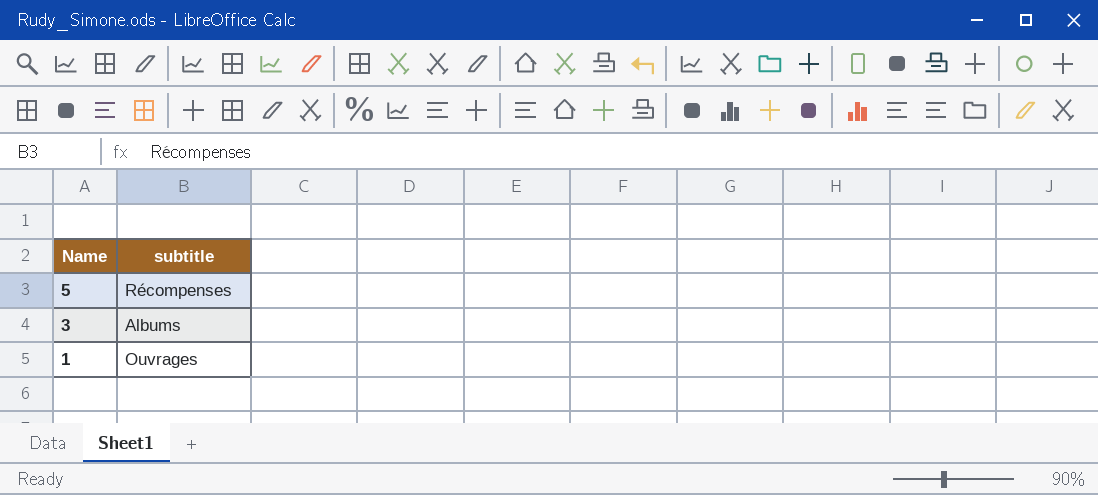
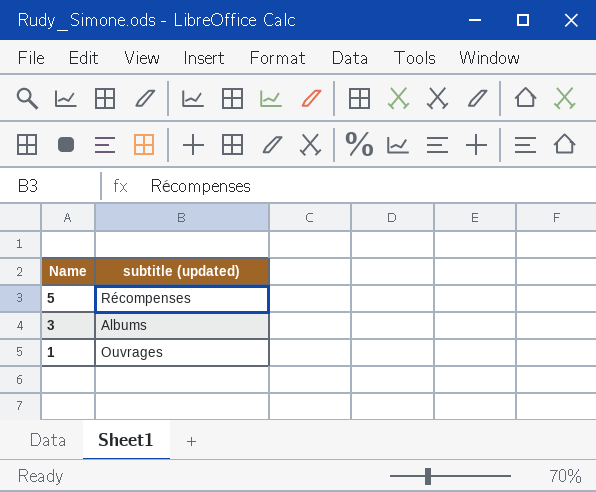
column name: subtitle -> subtitle (updated)

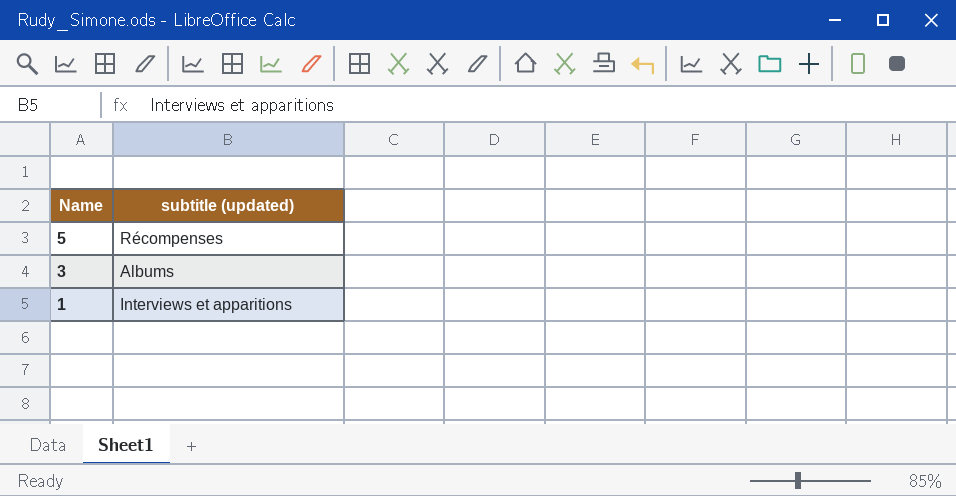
1 | subtitle (updated): Ouvrages -> Interviews et apparitions

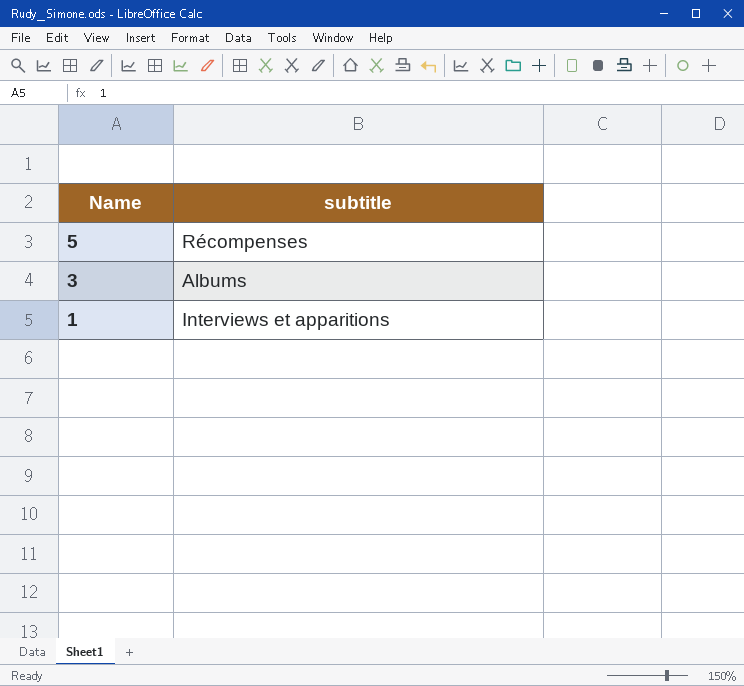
column name: subtitle (updated) -> subtitle

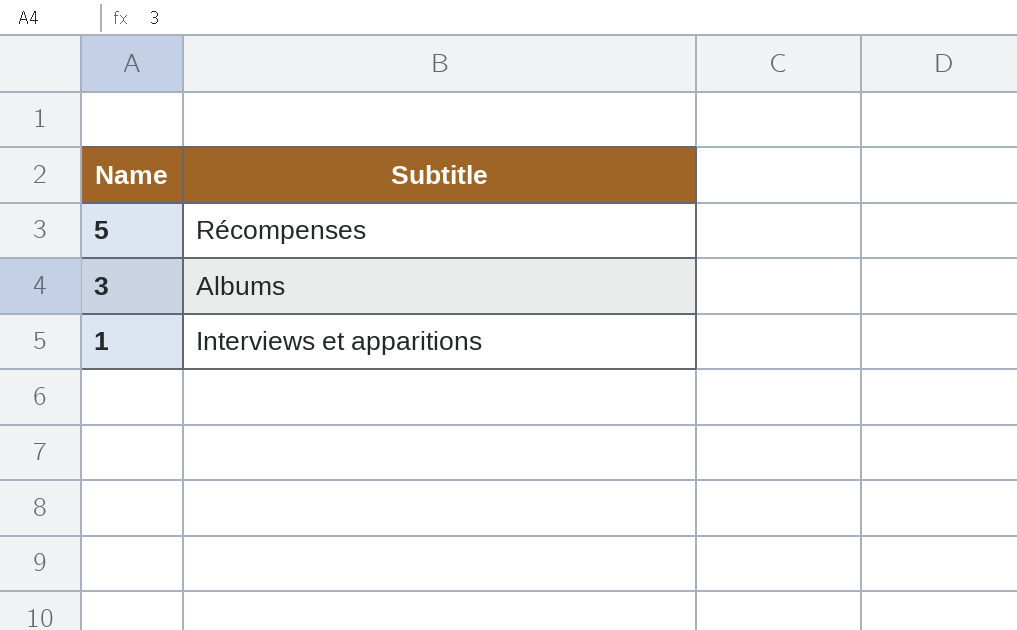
column name: subtitle -> Subtitle

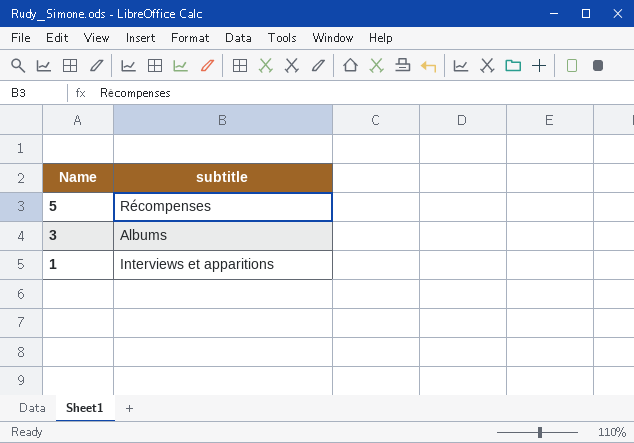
column name: Subtitle -> subtitle

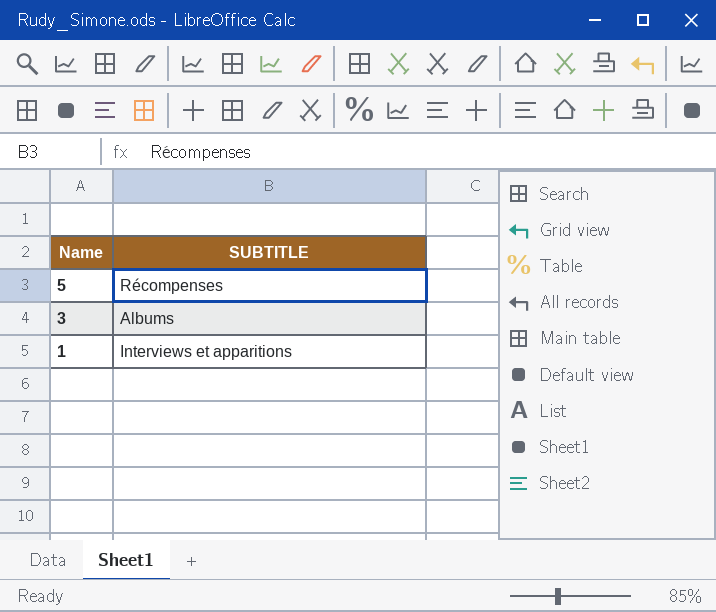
column name: subtitle -> SUBTITLE

